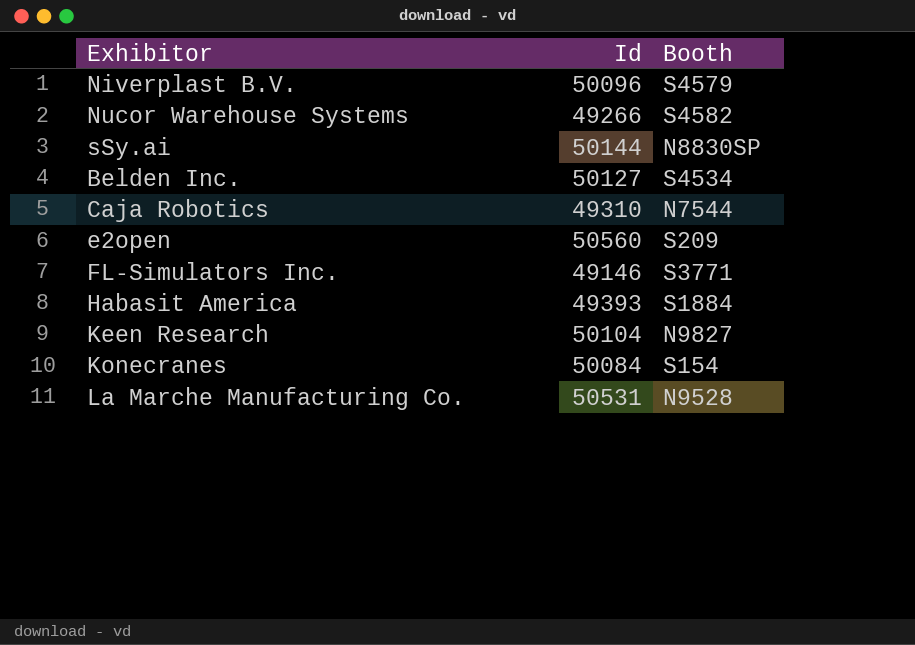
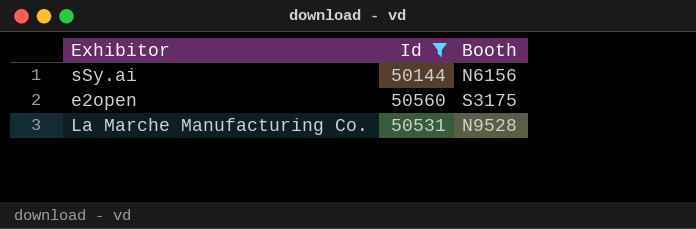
filter: none -> Id >= 50144
sSy.ai | Booth: N8830SP -> N6156
e2open | Booth: S209 -> S3175

